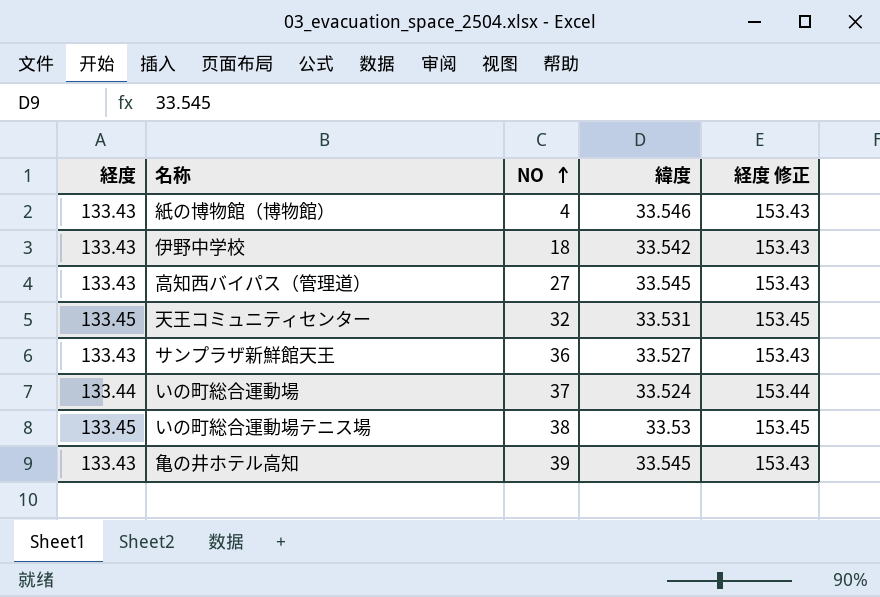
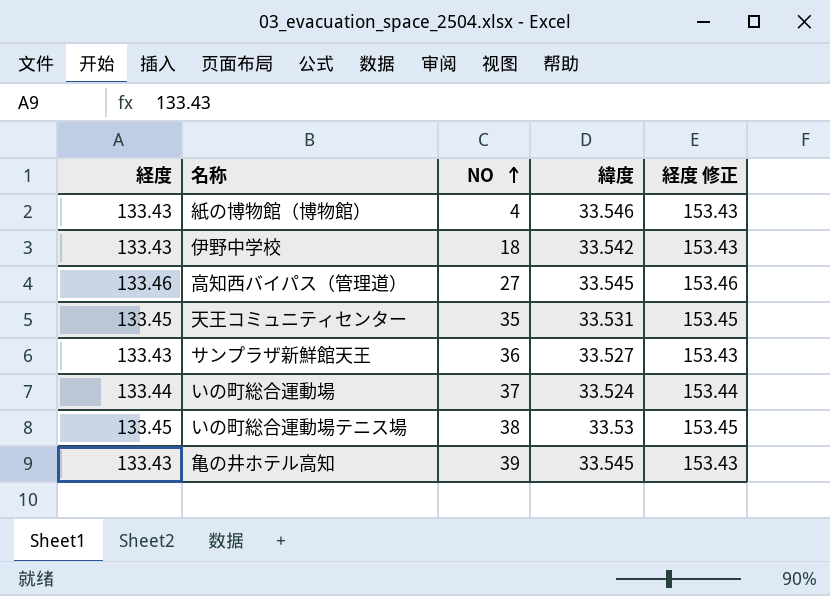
高知西バイパス（管理道） | 経度: 133.43 -> 133.46
高知西バイパス（管理道） | 経度 修正: 153.43 -> 153.46
天王コミュニティセンター | NO: 32 -> 35

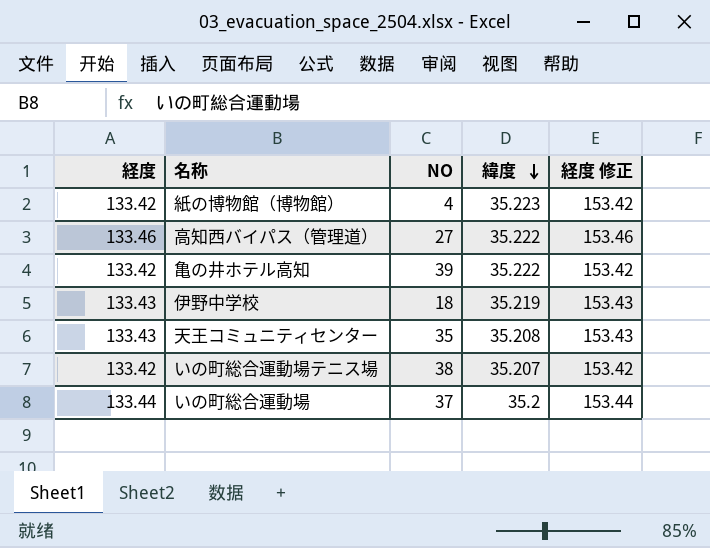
row order: NO ascending -> 緯度 descending
row サンプラザ新鮮館天王: 133.43 | 36 | 33.527 | 153.43 -> none
紙の博物館（博物館） | 経度: 133.43 -> 133.42
紙の博物館（博物館） | 緯度: 33.546 -> 35.223
紙の博物館（博物館） | 経度 修正: 153.43 -> 153.42
高知西バイパス（管理道） | 緯度: 33.545 -> 35.222
亀の井ホテル高知 | 経度: 133.43 -> 133.42
亀の井ホテル高知 | 緯度: 33.545 -> 35.222
亀の井ホテル高知 | 経度 修正: 153.43 -> 153.42
伊野中学校 | 緯度: 33.542 -> 35.219
天王コミュニティセンター | 経度: 133.45 -> 133.43
天王コミュニティセンター | 緯度: 33.531 -> 35.208
天王コミュニティセンター | 経度 修正: 153.45 -> 153.43
いの町総合運動場テニス場 | 経度: 133.45 -> 133.42
いの町総合運動場テニス場 | 緯度: 33.53 -> 35.207
いの町総合運動場テニス場 | 経度 修正: 153.45 -> 153.42
いの町総合運動場 | 緯度: 33.524 -> 35.2

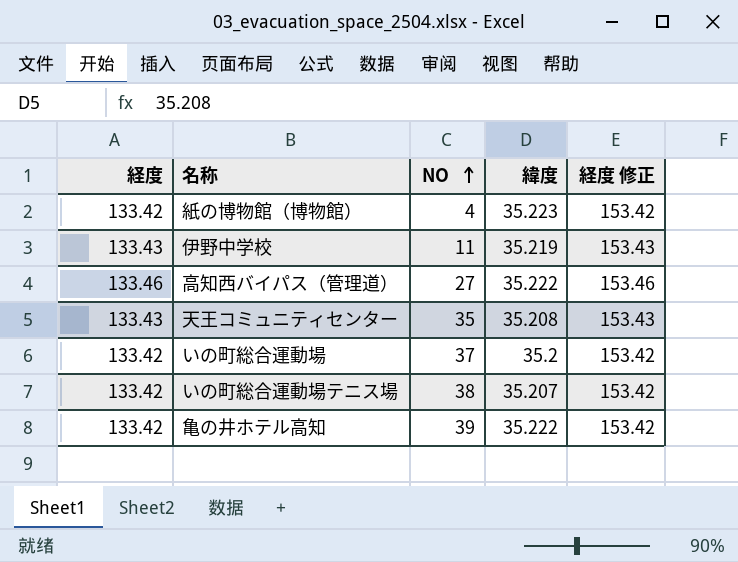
row order: 緯度 descending -> NO ascending
伊野中学校 | NO: 18 -> 11
いの町総合運動場 | 経度: 133.44 -> 133.42
いの町総合運動場 | 経度 修正: 153.44 -> 153.42

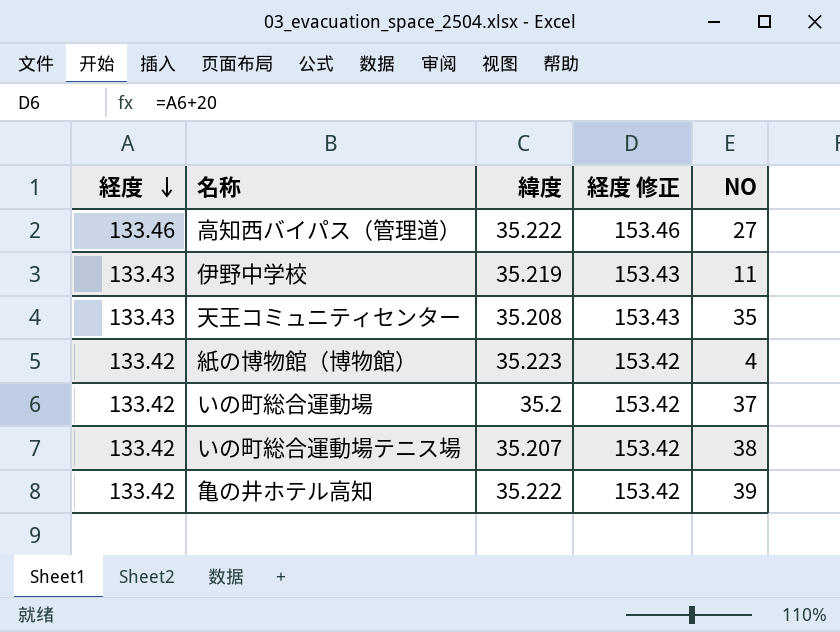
row order: NO ascending -> 経度 descending
column NO | position: 3 -> 5

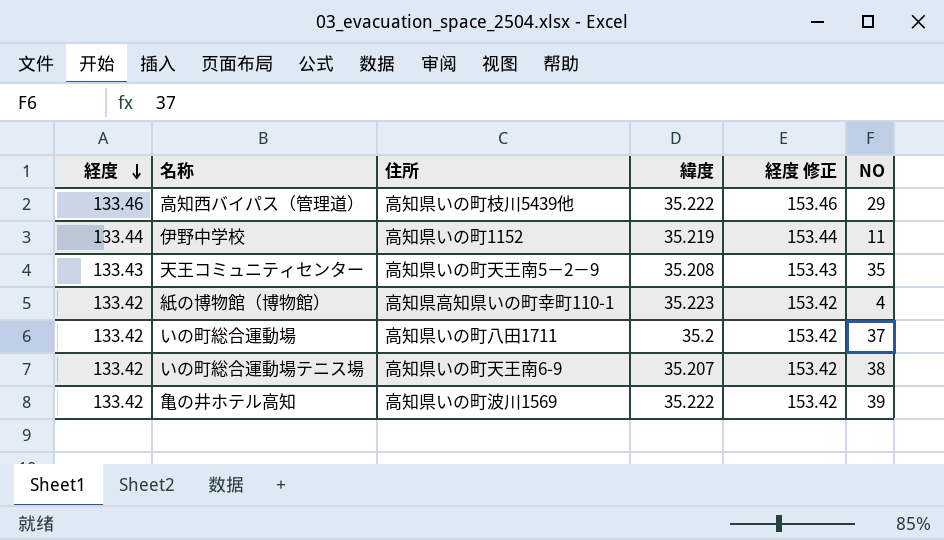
column 住所 | position: none -> 3
高知西バイパス（管理道） | NO: 27 -> 29
伊野中学校 | 経度: 133.43 -> 133.44
伊野中学校 | 経度 修正: 153.43 -> 153.44

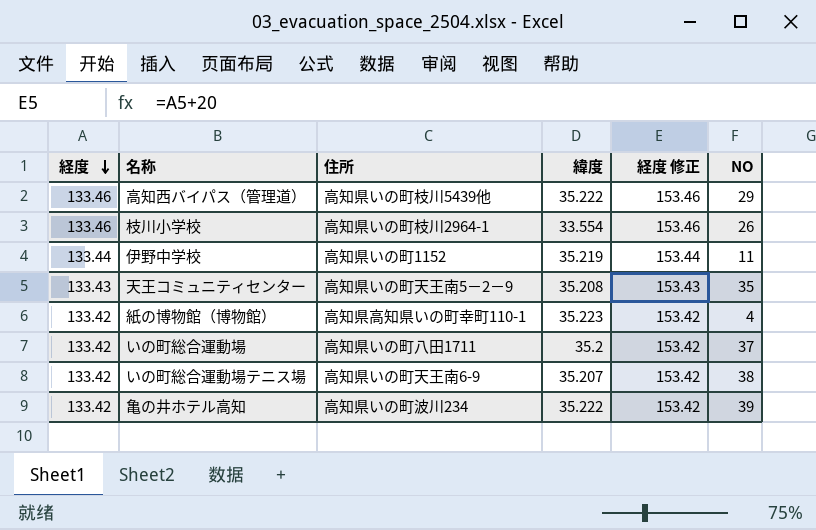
row 枝川小学校: none -> 133.46 | 高知県いの町枝川2964-1 | 33.554 | 153.46 | 26
亀の井ホテル高知 | 住所: 高知県いの町波川1569 -> 高知県いの町波川234

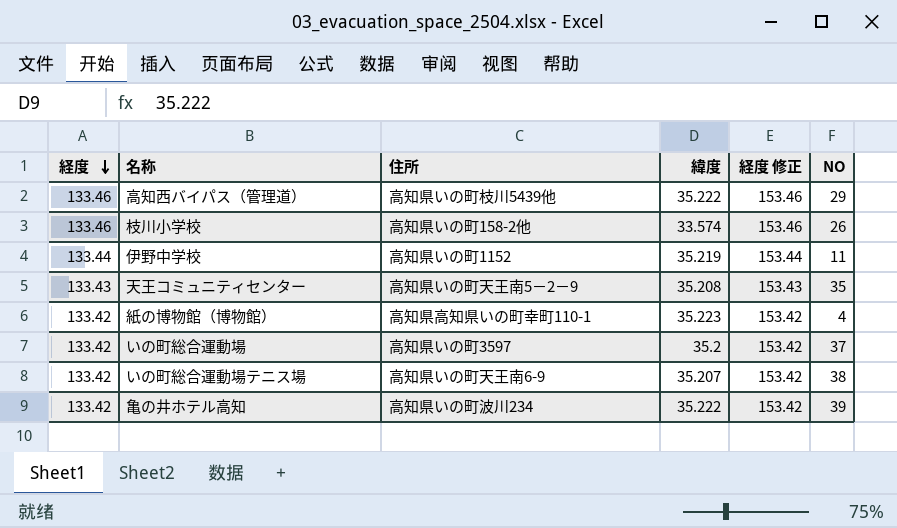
枝川小学校 | 住所: 高知県いの町枝川2964-1 -> 高知県いの町158-2他
枝川小学校 | 緯度: 33.554 -> 33.574
いの町総合運動場 | 住所: 高知県いの町八田1711 -> 高知県いの町3597

